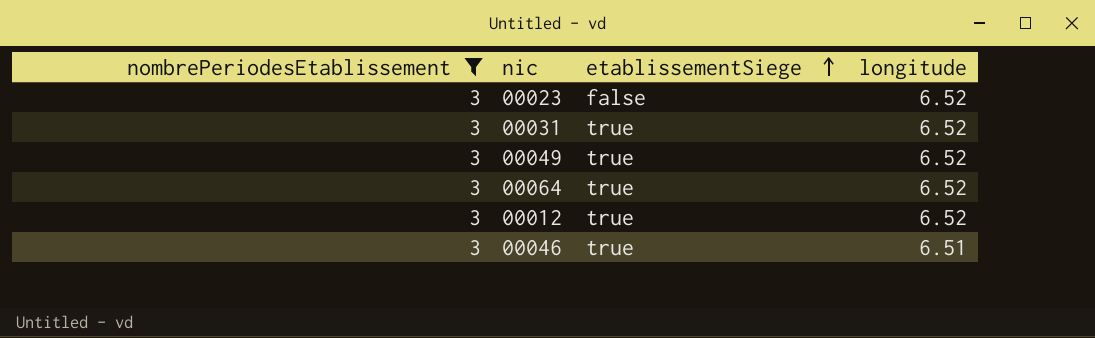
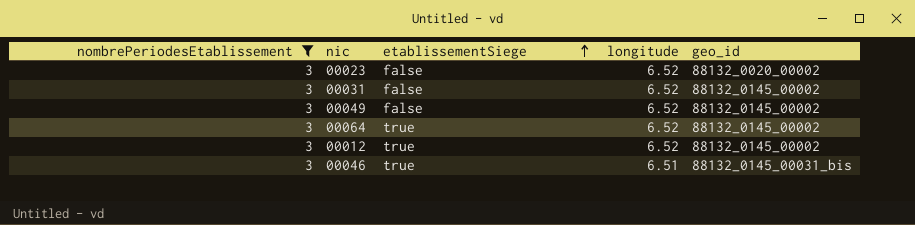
column geo_id | position: none -> 5
00031 | etablissementSiege: true -> false
00049 | etablissementSiege: true -> false

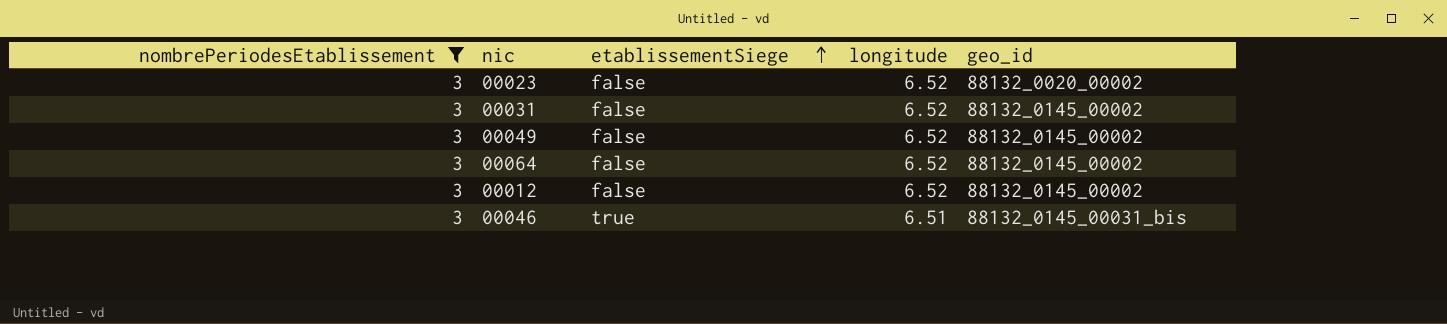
00064 | etablissementSiege: true -> false
00012 | etablissementSiege: true -> false

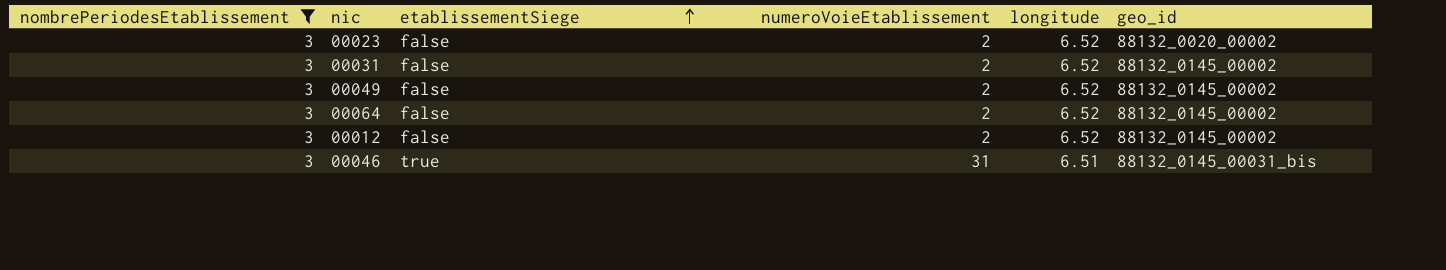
column numeroVoieEtablissement | position: none -> 4

